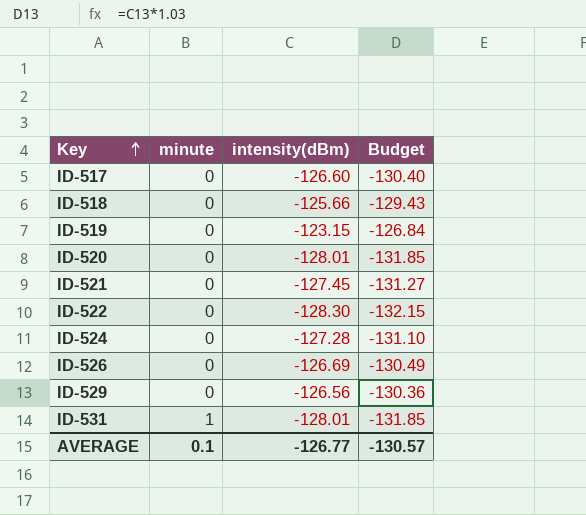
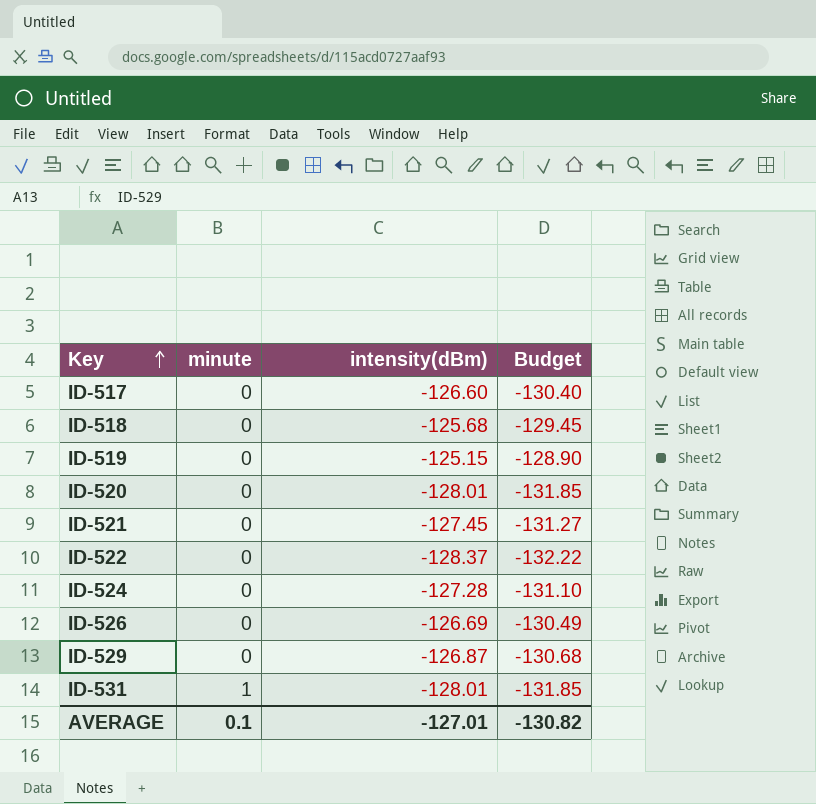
ID-518 | intensity(dBm): -125.66 -> -125.68
ID-518 | Budget: -129.43 -> -129.45
ID-519 | intensity(dBm): -123.15 -> -125.15
ID-519 | Budget: -126.84 -> -128.90
ID-522 | intensity(dBm): -128.30 -> -128.37
ID-522 | Budget: -132.15 -> -132.22
ID-529 | intensity(dBm): -126.56 -> -126.87
ID-529 | Budget: -130.36 -> -130.68
AVERAGE | intensity(dBm): -126.77 -> -127.01
AVERAGE | Budget: -130.57 -> -130.82

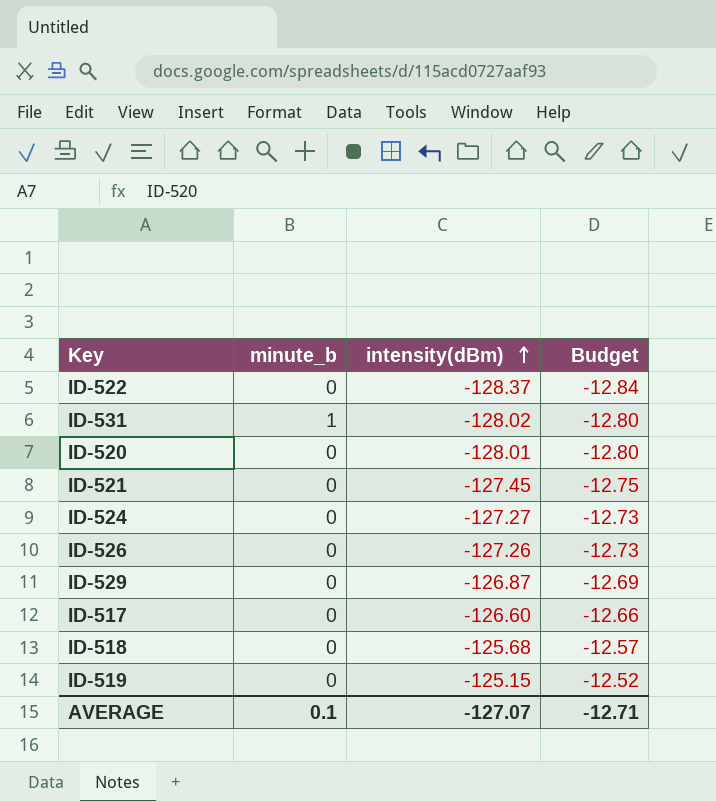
row order: Key ascending -> intensity(dBm) ascending
column name: minute -> minute_b
column Budget | formula: [intensity(dBm)] * 1.03 -> [intensity(dBm)] * 0.1
ID-531 | intensity(dBm): -128.01 -> -128.02
ID-524 | intensity(dBm): -127.28 -> -127.27
ID-526 | intensity(dBm): -126.69 -> -127.26
AVERAGE | intensity(dBm): -127.01 -> -127.07
AVERAGE | Budget: -130.82 -> -12.71

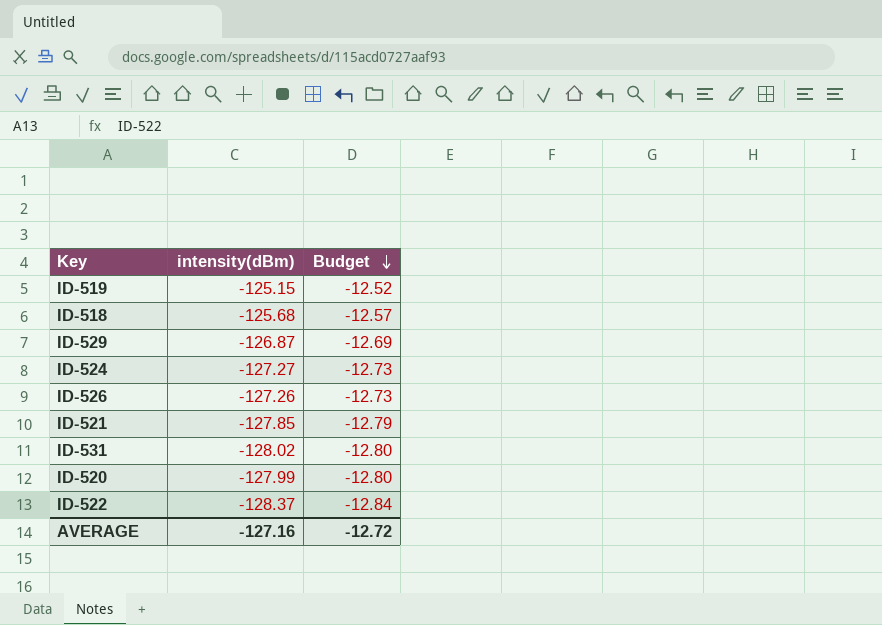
row order: intensity(dBm) ascending -> Budget descending
column minute_b | position: 2 -> none
row ID-517: 0 | -126.60 | -12.66 -> none
ID-521 | intensity(dBm): -127.45 -> -127.85
ID-521 | Budget: -12.75 -> -12.79
ID-520 | intensity(dBm): -128.01 -> -127.99
AVERAGE | intensity(dBm): -127.07 -> -127.16
AVERAGE | Budget: -12.71 -> -12.72

